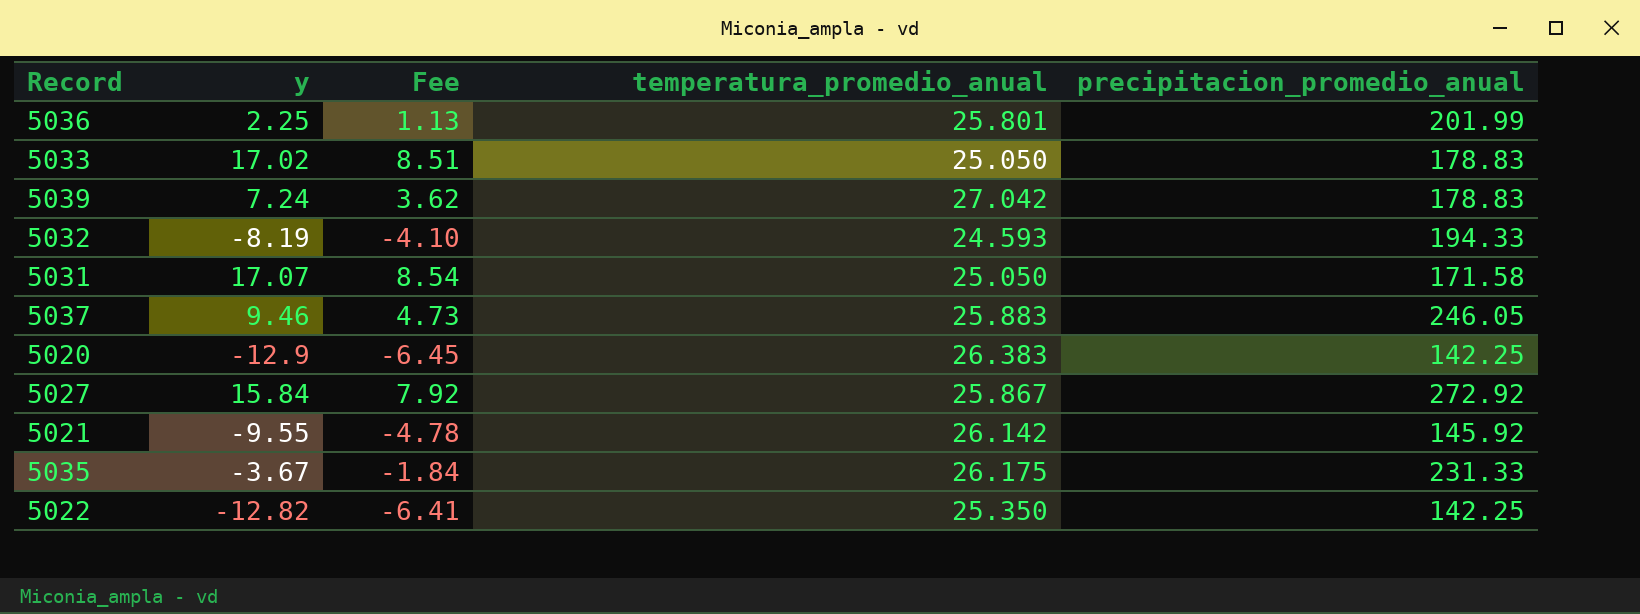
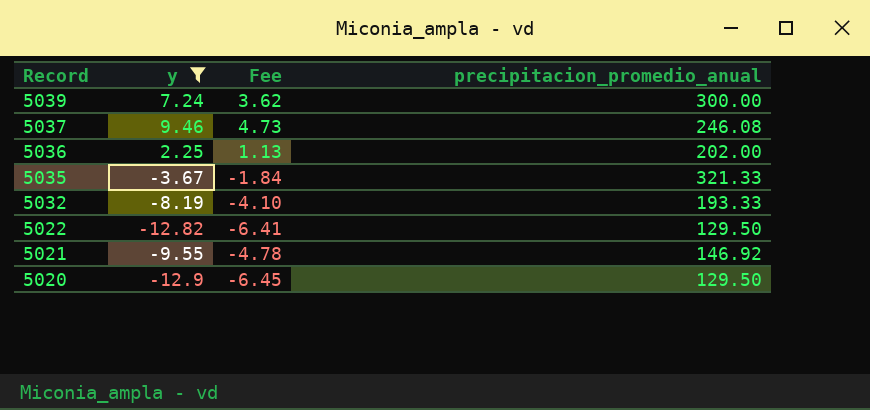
filter: none -> y <= 9.46
row order: none -> Record descending
column temperatura_promedio_anual | position: 4 -> none
5039 | precipitacion_promedio_anual: 178.83 -> 300.00
5037 | precipitacion_promedio_anual: 246.05 -> 246.08
5036 | precipitacion_promedio_anual: 201.99 -> 202.00
5035 | precipitacion_promedio_anual: 231.33 -> 321.33
5032 | precipitacion_promedio_anual: 194.33 -> 193.33
5022 | precipitacion_promedio_anual: 142.25 -> 129.50
5021 | precipitacion_promedio_anual: 145.92 -> 146.92
5020 | precipitacion_promedio_anual: 142.25 -> 129.50

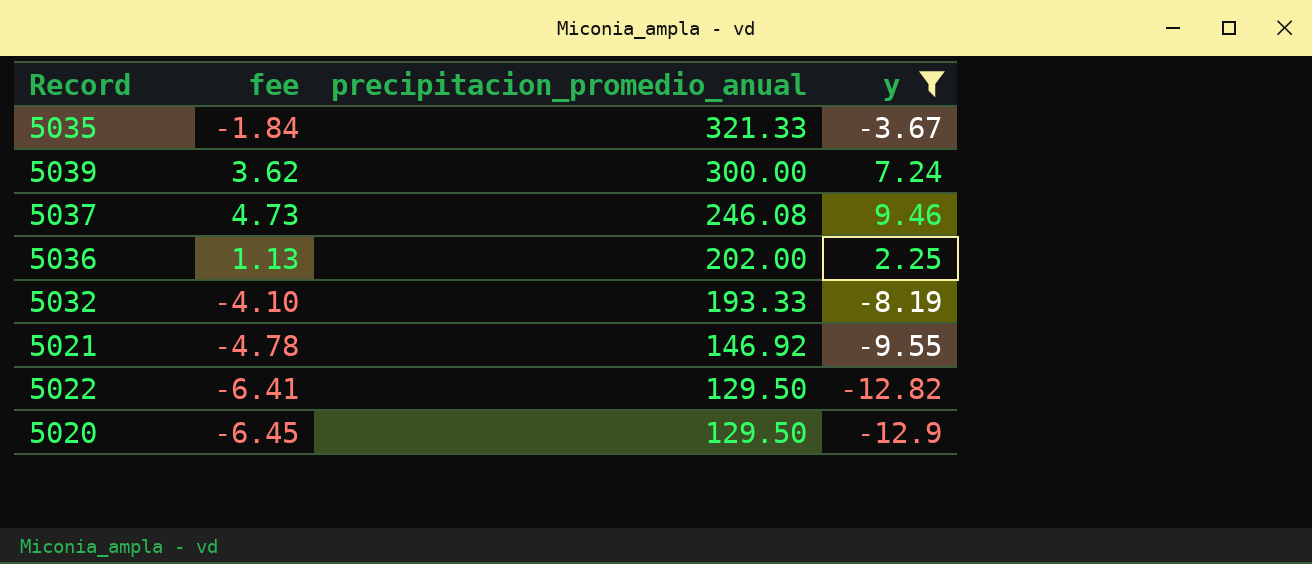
row order: Record descending -> precipitacion_promedio_anual descending
column name: Fee -> fee
column y | position: 2 -> 4

